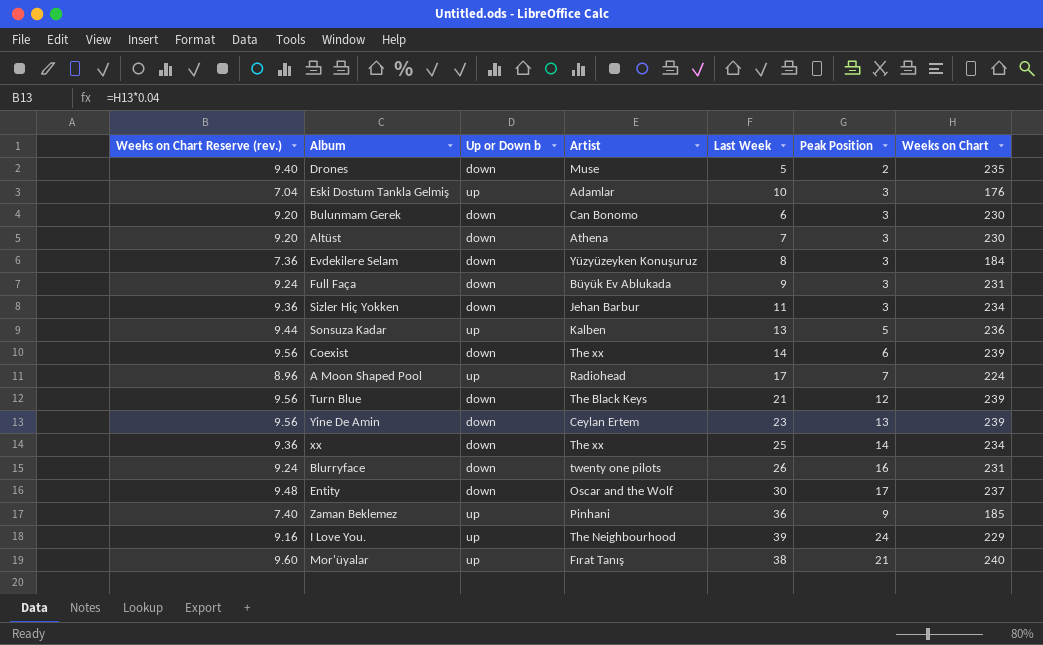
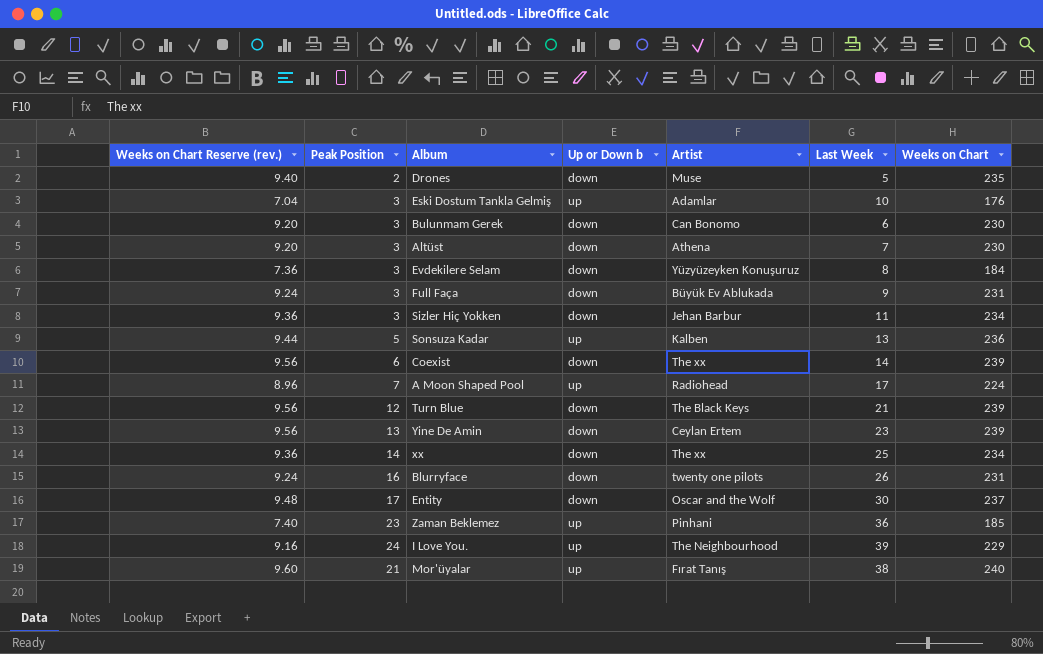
column Peak Position | position: 6 -> 2
Zaman Beklemez | Peak Position: 9 -> 23

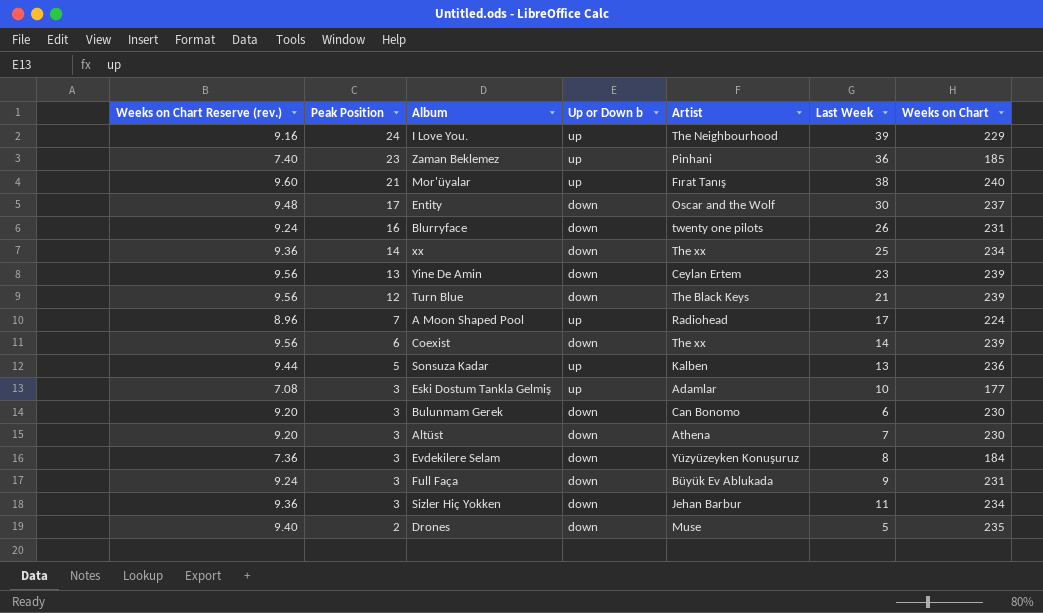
row order: none -> Peak Position descending
Eski Dostum Tankla Gelmiş | Weeks on Chart Reserve (rev.): 7.04 -> 7.08
Eski Dostum Tankla Gelmiş | Weeks on Chart: 176 -> 177

